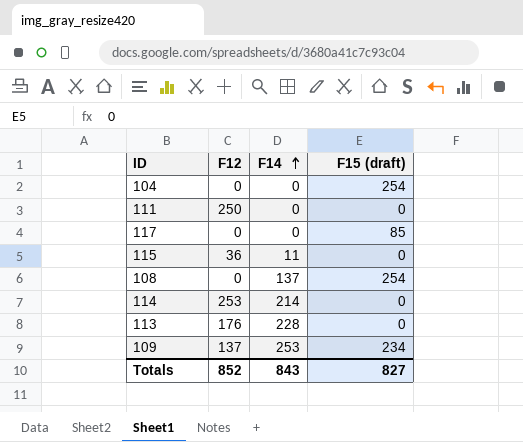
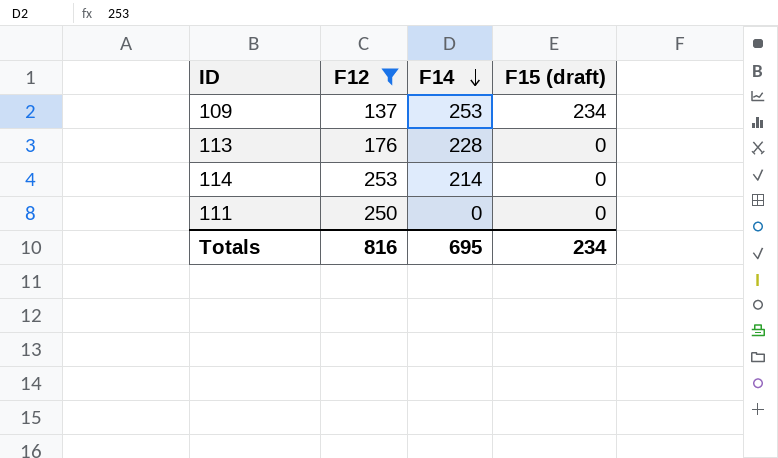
filter: none -> F12 >= 137
row order: F14 ascending -> F14 descending
Totals | F12: 852 -> 816
Totals | F14: 843 -> 695
Totals | F15 (draft): 827 -> 234

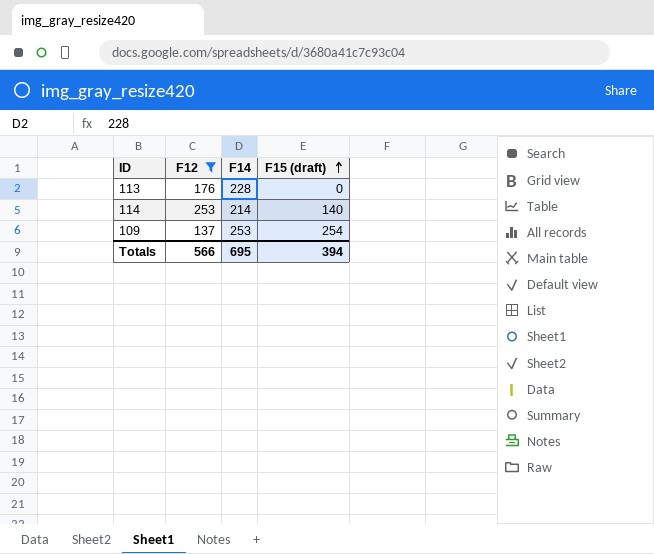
row order: F14 descending -> F15 (draft) ascending
row 111: 250 | 0 | 0 -> none
114 | F15 (draft): 0 -> 140
109 | F15 (draft): 234 -> 254
Totals | F12: 816 -> 566
Totals | F15 (draft): 234 -> 394

